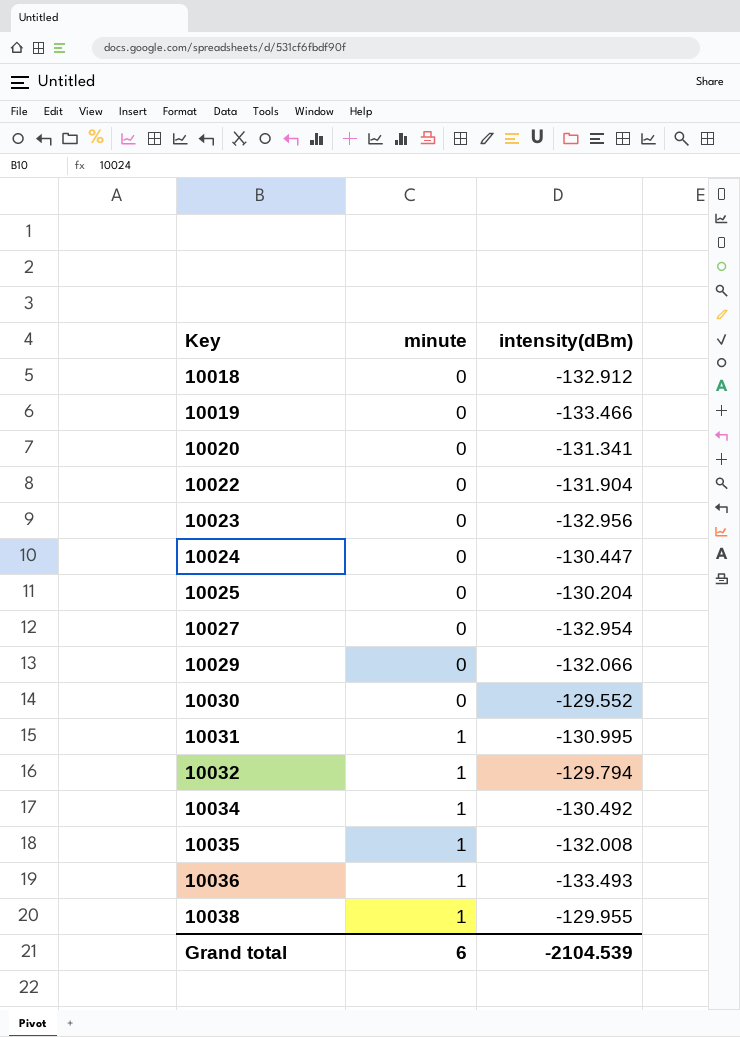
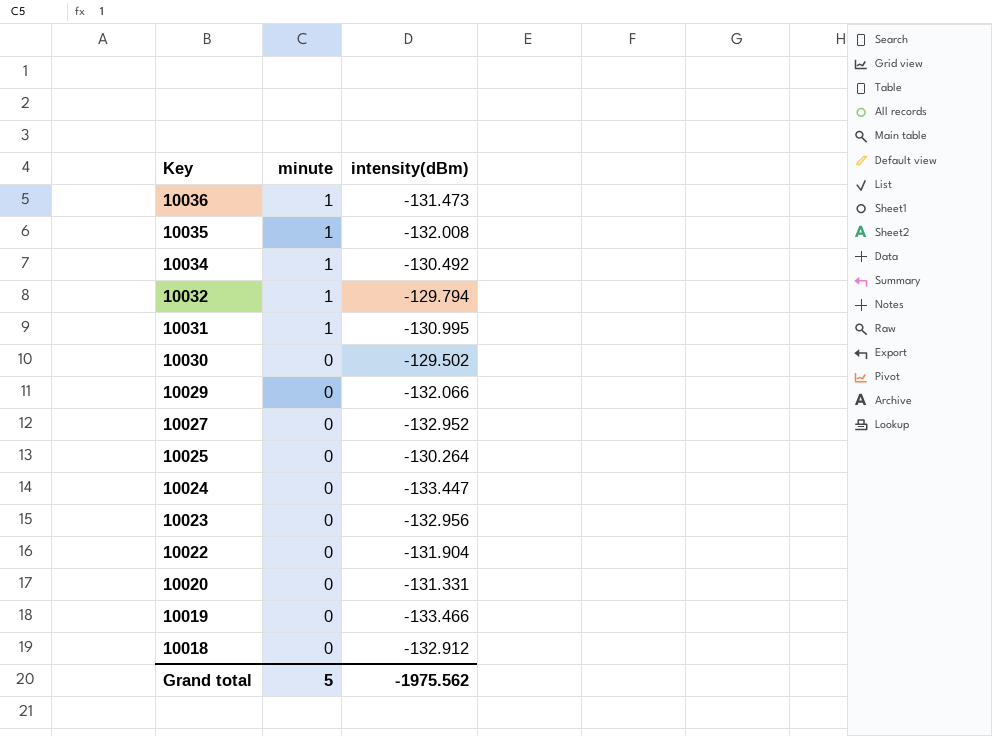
row order: Key ascending -> Key descending
row 10038: 1 | -129.955 -> none
10036 | intensity(dBm): -133.493 -> -131.473
10030 | intensity(dBm): -129.552 -> -129.502
10027 | intensity(dBm): -132.954 -> -132.952
10025 | intensity(dBm): -130.204 -> -130.264
10024 | intensity(dBm): -130.447 -> -133.447
10020 | intensity(dBm): -131.341 -> -131.331
Grand total | minute: 6 -> 5
Grand total | intensity(dBm): -2104.539 -> -1975.562

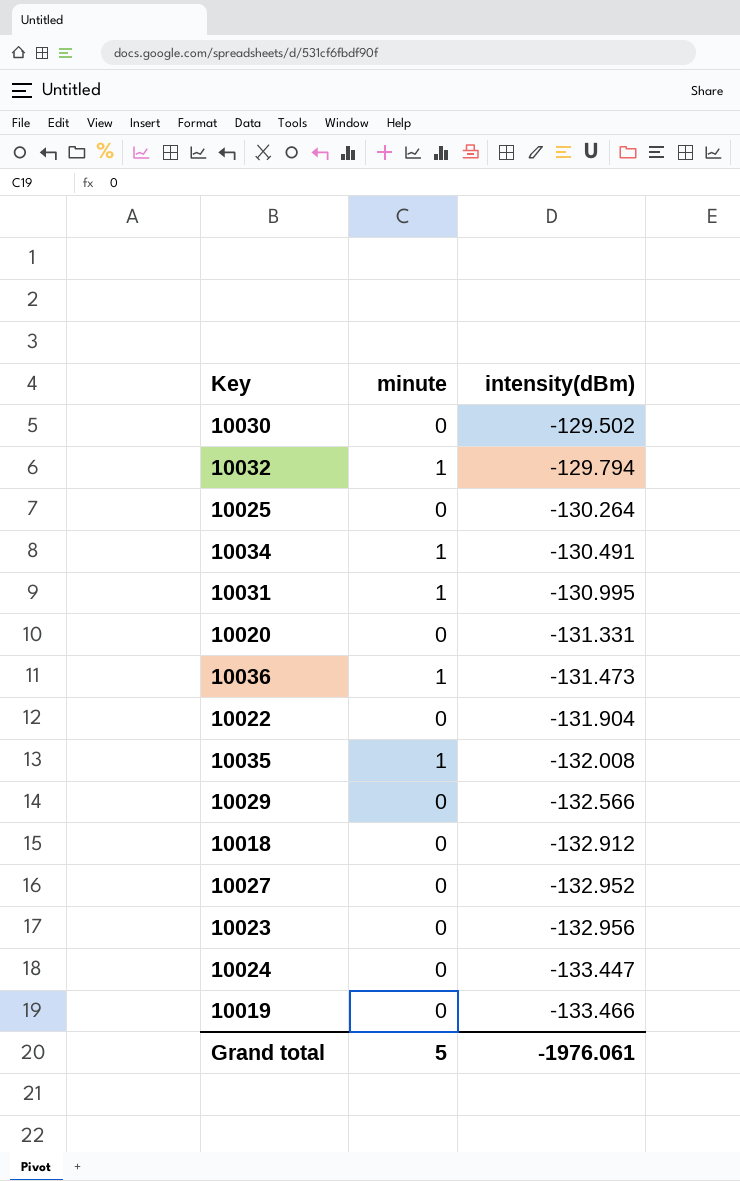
row order: Key descending -> intensity(dBm) descending
10034 | intensity(dBm): -130.492 -> -130.491
10029 | intensity(dBm): -132.066 -> -132.566
Grand total | intensity(dBm): -1975.562 -> -1976.061

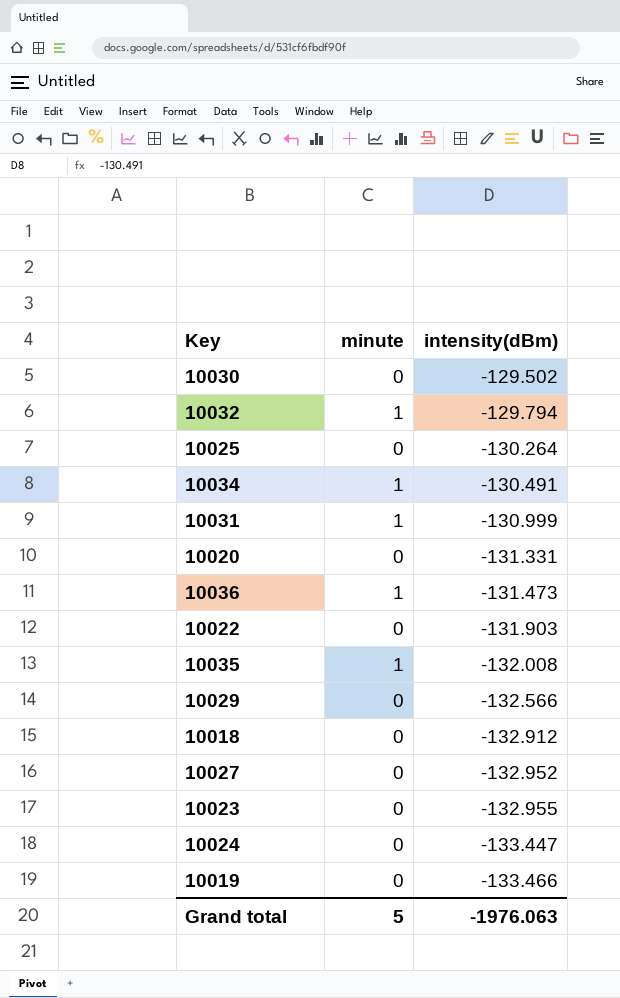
10031 | intensity(dBm): -130.995 -> -130.999
10022 | intensity(dBm): -131.904 -> -131.903
10023 | intensity(dBm): -132.956 -> -132.955
Grand total | intensity(dBm): -1976.061 -> -1976.063

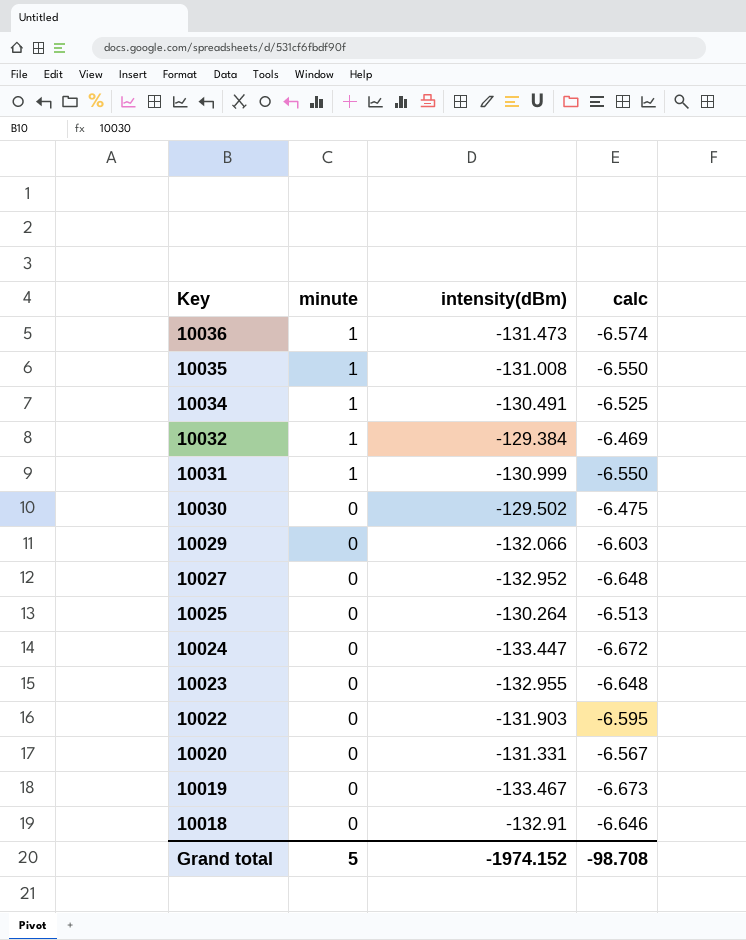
row order: intensity(dBm) descending -> Key descending
column calc | formula: none -> [intensity(dBm)] * 0.05
10035 | intensity(dBm): -132.008 -> -131.008
10032 | intensity(dBm): -129.794 -> -129.384
10029 | intensity(dBm): -132.566 -> -132.066
10019 | intensity(dBm): -133.466 -> -133.467
10018 | intensity(dBm): -132.912 -> -132.91
Grand total | intensity(dBm): -1976.063 -> -1974.152

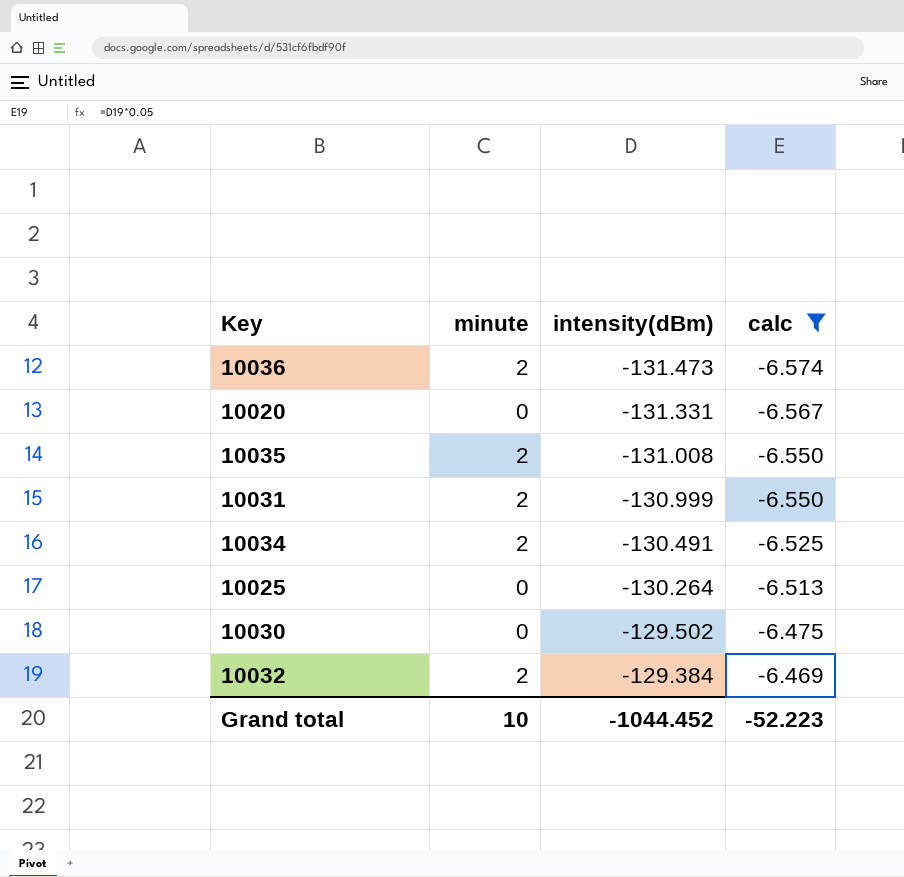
filter: none -> calc >= -6.574
row order: Key descending -> intensity(dBm) ascending
10036 | minute: 1 -> 2
10035 | minute: 1 -> 2
10031 | minute: 1 -> 2
10034 | minute: 1 -> 2
10032 | minute: 1 -> 2
Grand total | minute: 5 -> 10
Grand total | intensity(dBm): -1974.152 -> -1044.452
Grand total | calc: -98.708 -> -52.223

